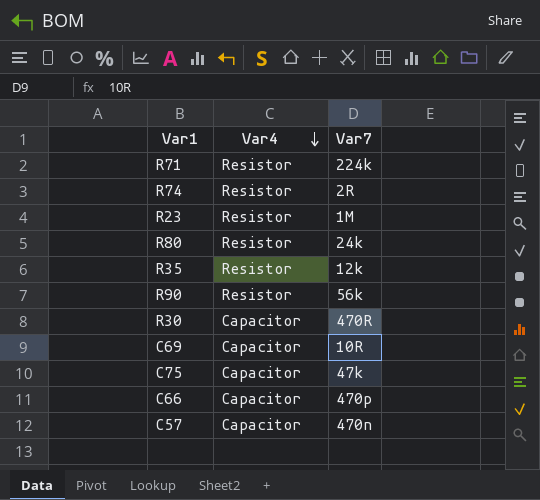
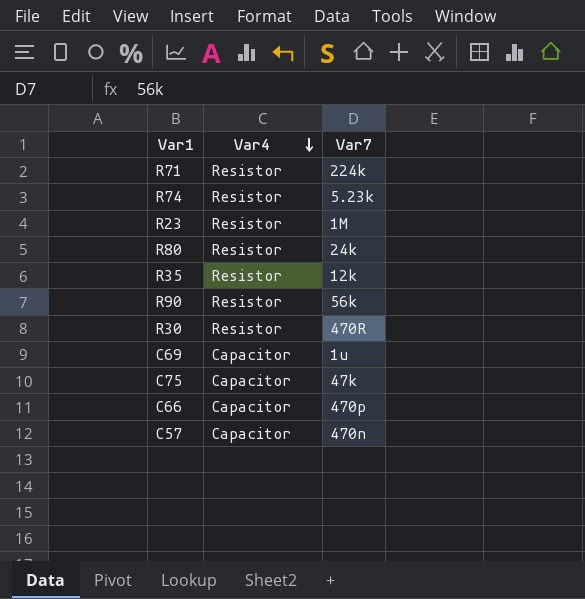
R74 | Var7: 2R -> 5.23k
R30 | Var4: Capacitor -> Resistor
C69 | Var7: 10R -> 1u

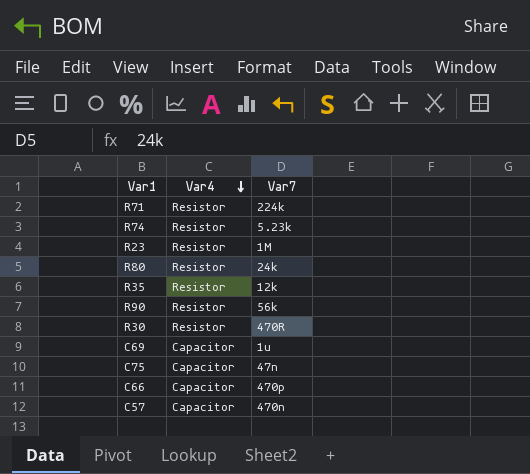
C75 | Var7: 47k -> 47n

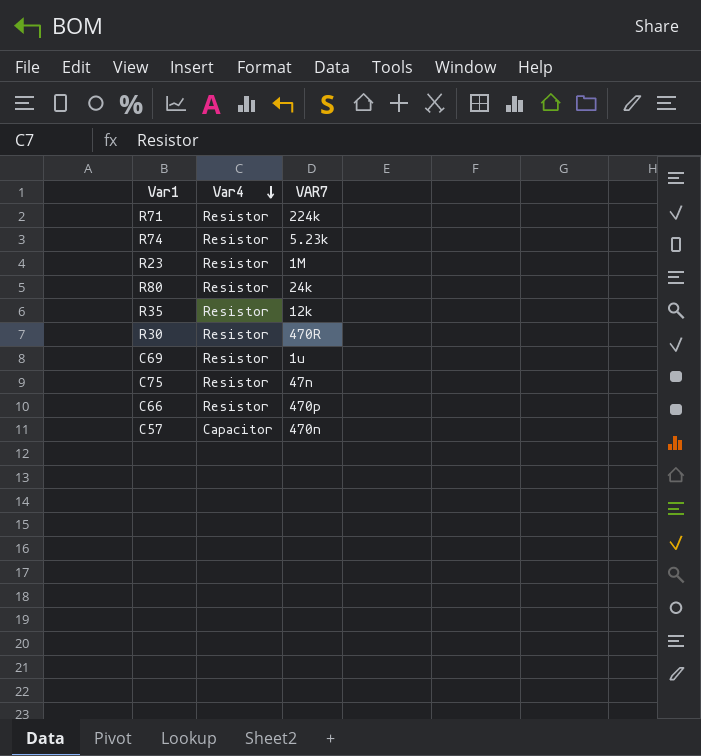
column name: Var7 -> VAR7
row R90: Resistor | 56k -> none
C69 | Var4: Capacitor -> Resistor
C75 | Var4: Capacitor -> Resistor
C66 | Var4: Capacitor -> Resistor

